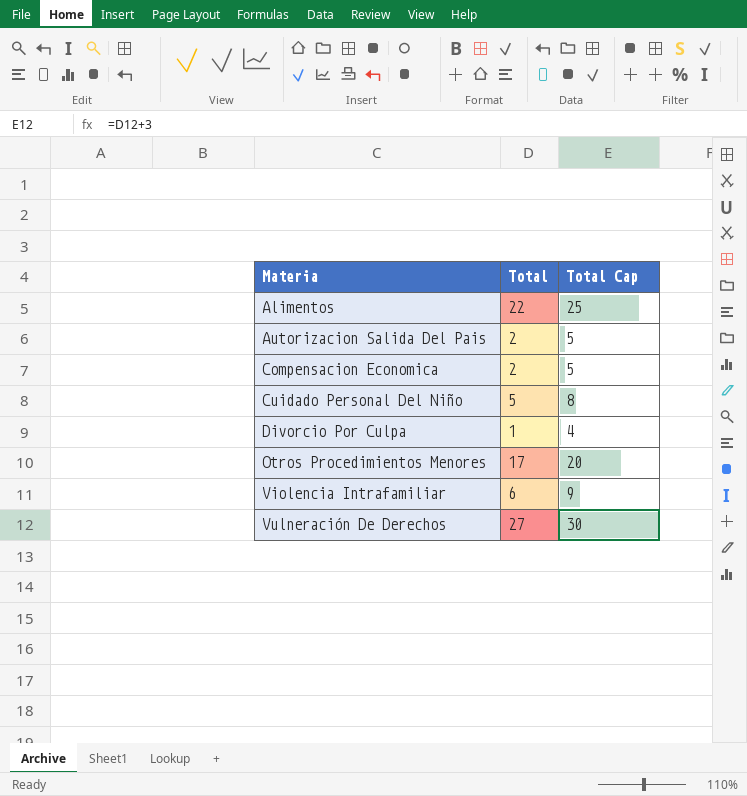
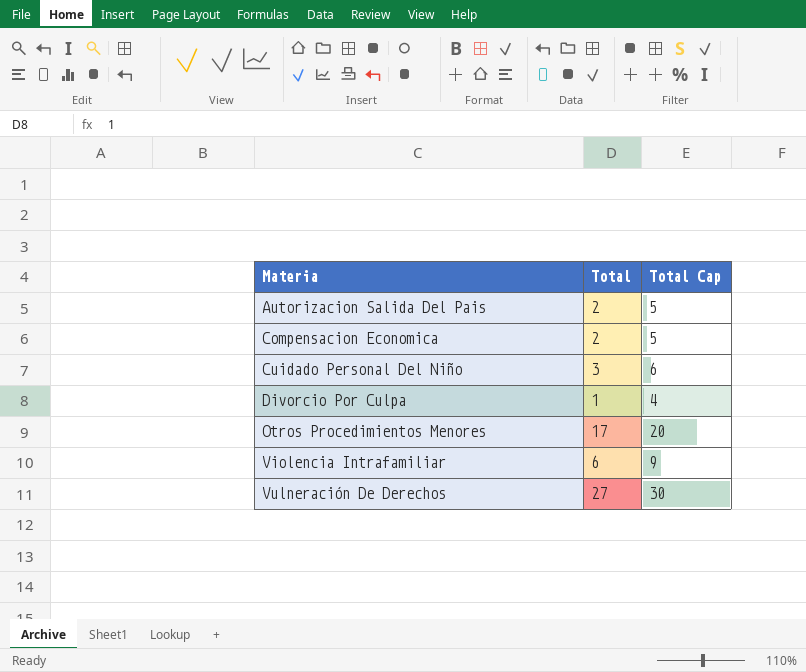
row Alimentos: 22 | 25 -> none
Cuidado Personal Del Niño | Total: 5 -> 3
Cuidado Personal Del Niño | Total Cap: 8 -> 6

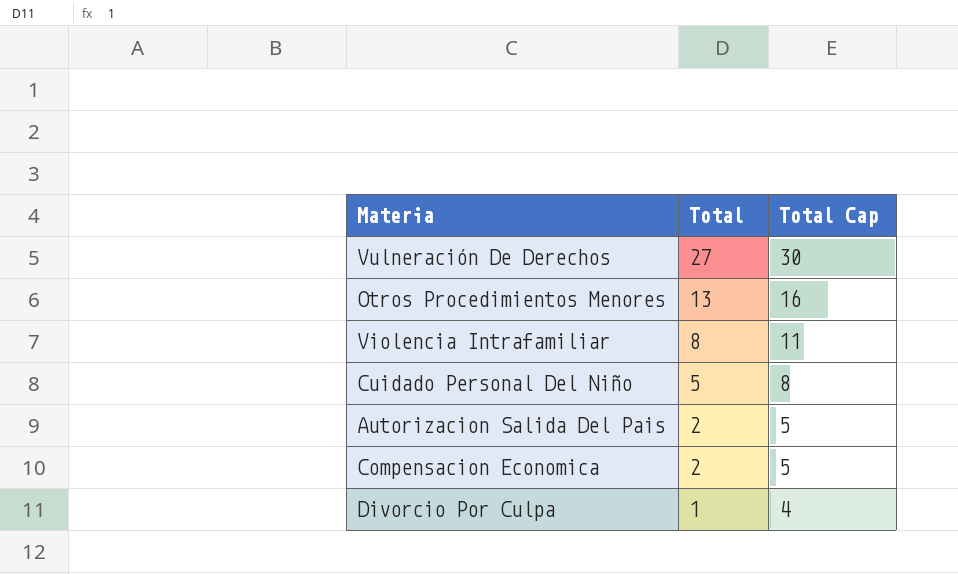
row order: Materia ascending -> Total descending
Otros Procedimientos Menores | Total: 17 -> 13
Otros Procedimientos Menores | Total Cap: 20 -> 16
Violencia Intrafamiliar | Total: 6 -> 8
Violencia Intrafamiliar | Total Cap: 9 -> 11
Cuidado Personal Del Niño | Total: 3 -> 5
Cuidado Personal Del Niño | Total Cap: 6 -> 8

